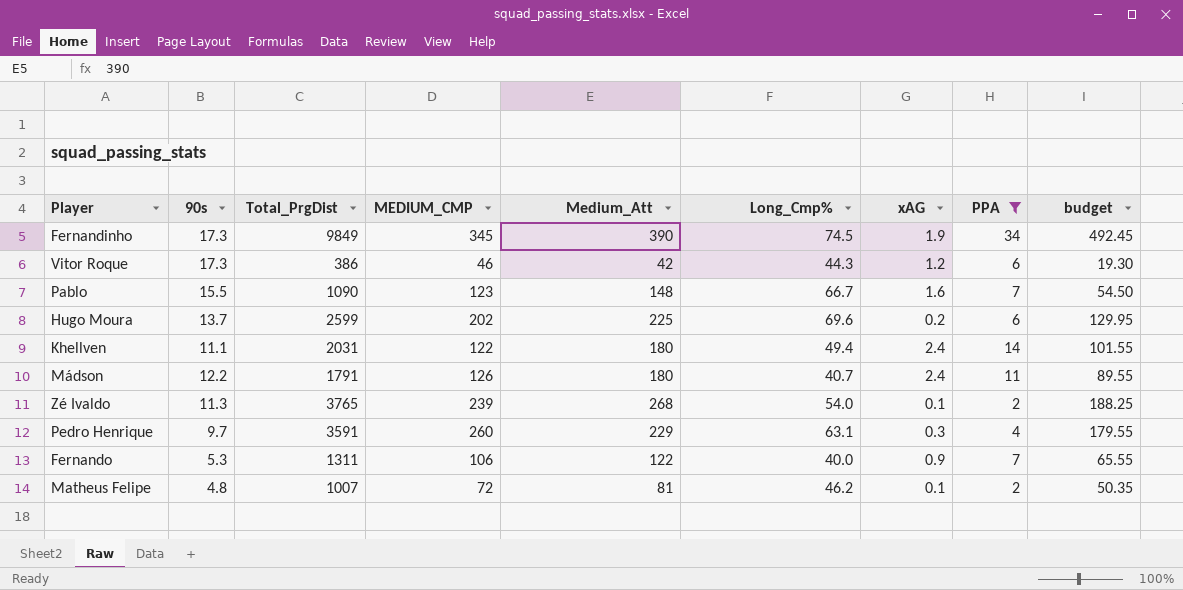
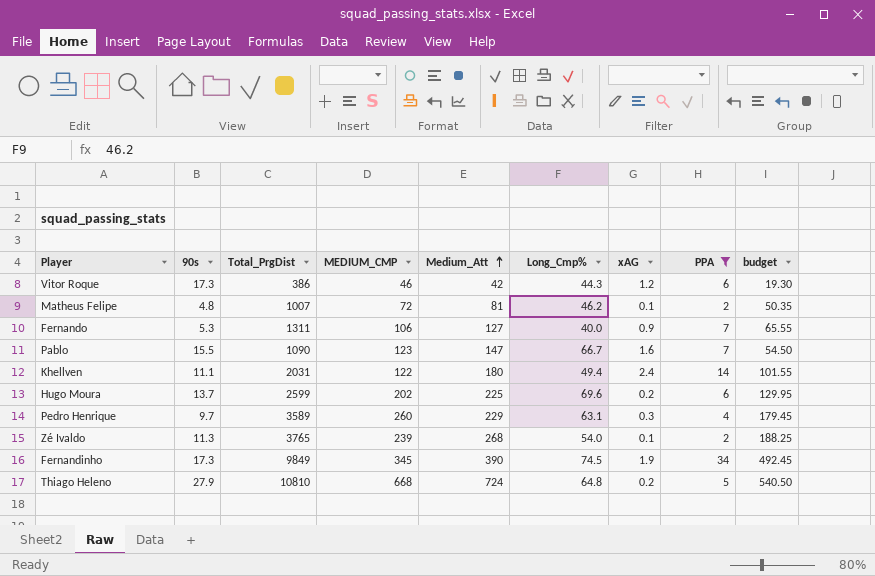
row order: none -> Medium_Att ascending
row Mádson: 12.2 | 1791 | 126 | 180 | 40.7 | 2.4 | 11 | 89.55 -> none
Fernando | Medium_Att: 122 -> 127
Pablo | Medium_Att: 148 -> 147
Pedro Henrique | Total_PrgDist: 3591 -> 3589
Pedro Henrique | budget: 179.55 -> 179.45
row Thiago Heleno: none -> 27.9 | 10810 | 668 | 724 | 64.8 | 0.2 | 5 | 540.50

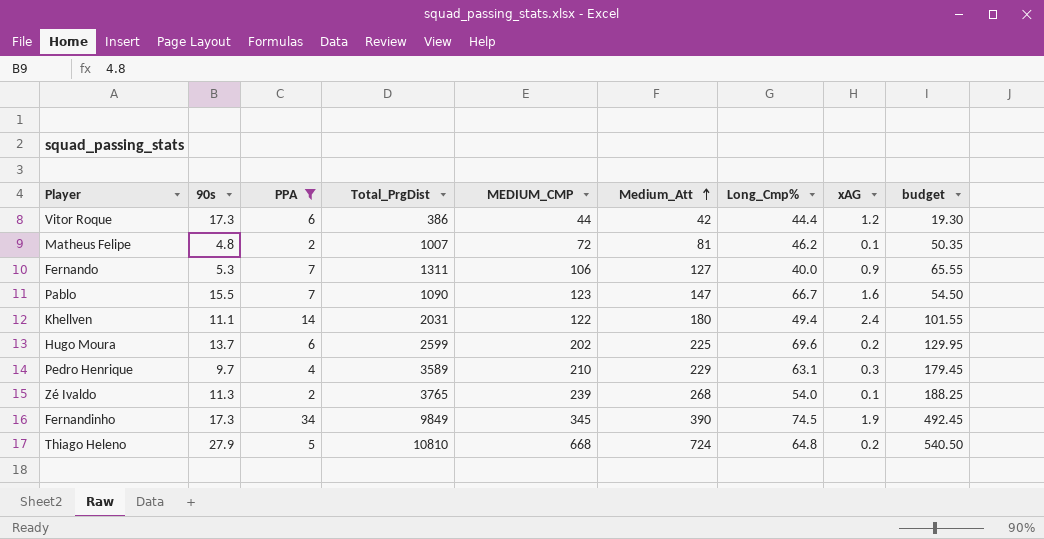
column PPA | position: 8 -> 3
Vitor Roque | MEDIUM_CMP: 46 -> 44
Vitor Roque | Long_Cmp%: 44.3 -> 44.4
Pedro Henrique | MEDIUM_CMP: 260 -> 210

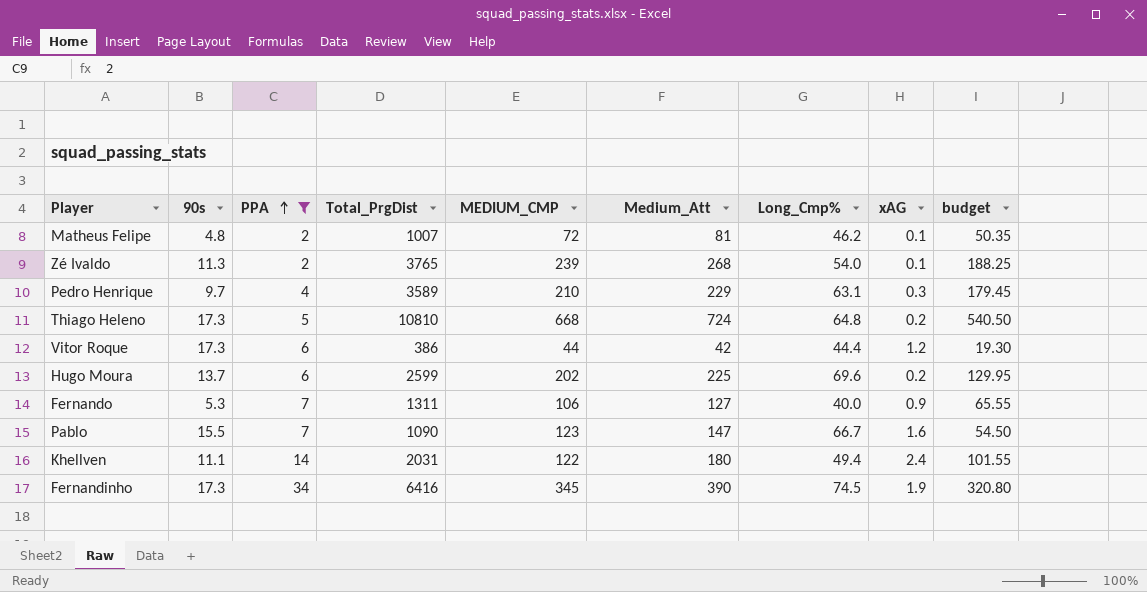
row order: Medium_Att ascending -> PPA ascending
Thiago Heleno | 90s: 27.9 -> 17.3
Fernandinho | Total_PrgDist: 9849 -> 6416
Fernandinho | budget: 492.45 -> 320.80

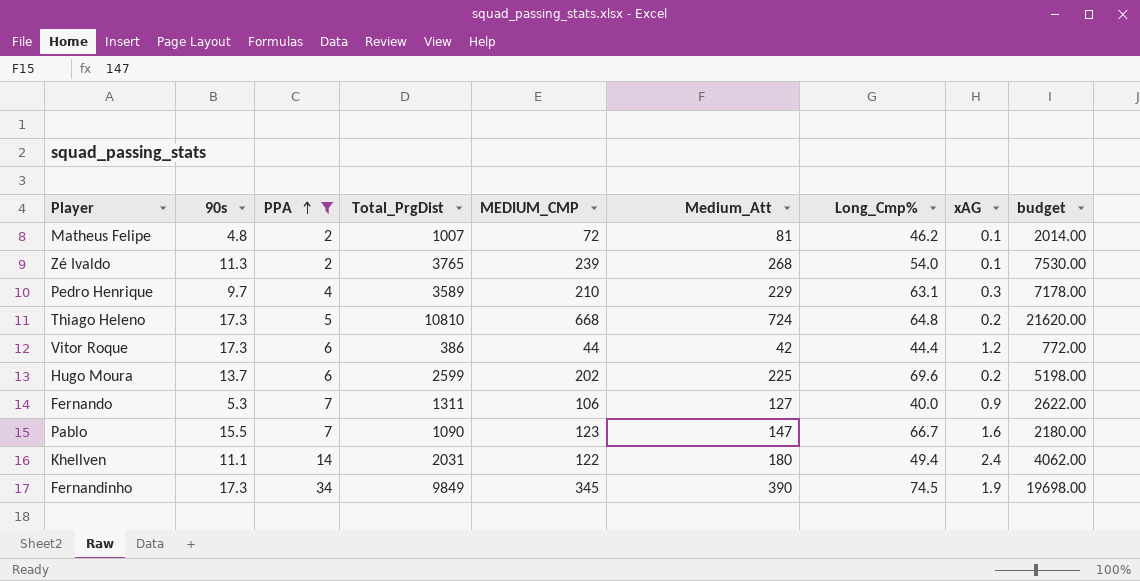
column budget | formula: [Total_PrgDist] * 0.05 -> [Total_PrgDist] * 2
Fernandinho | Total_PrgDist: 6416 -> 9849

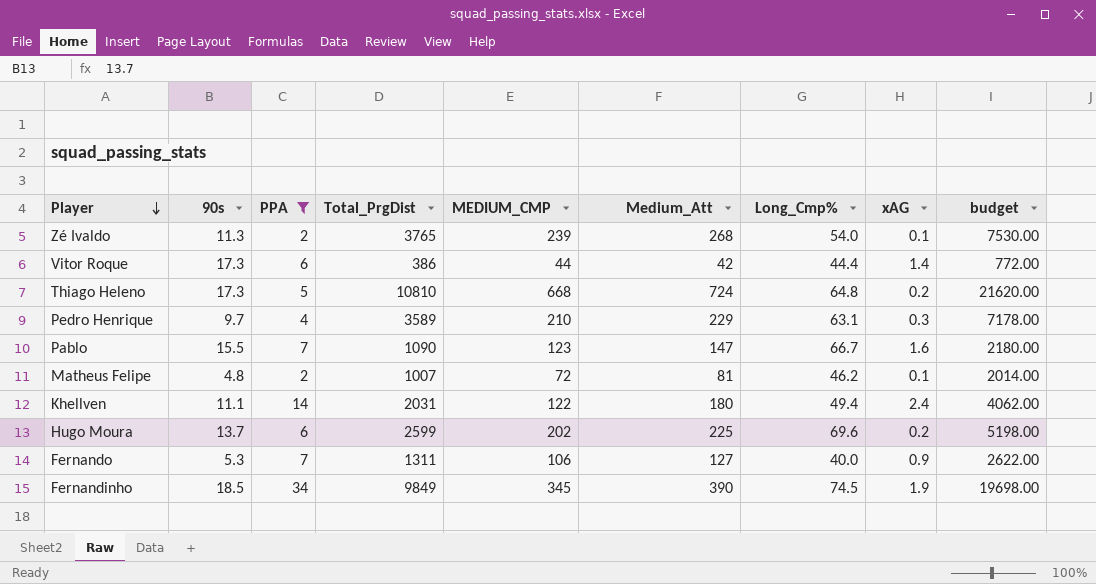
row order: PPA ascending -> Player descending
Vitor Roque | xAG: 1.2 -> 1.4
Fernandinho | 90s: 17.3 -> 18.5

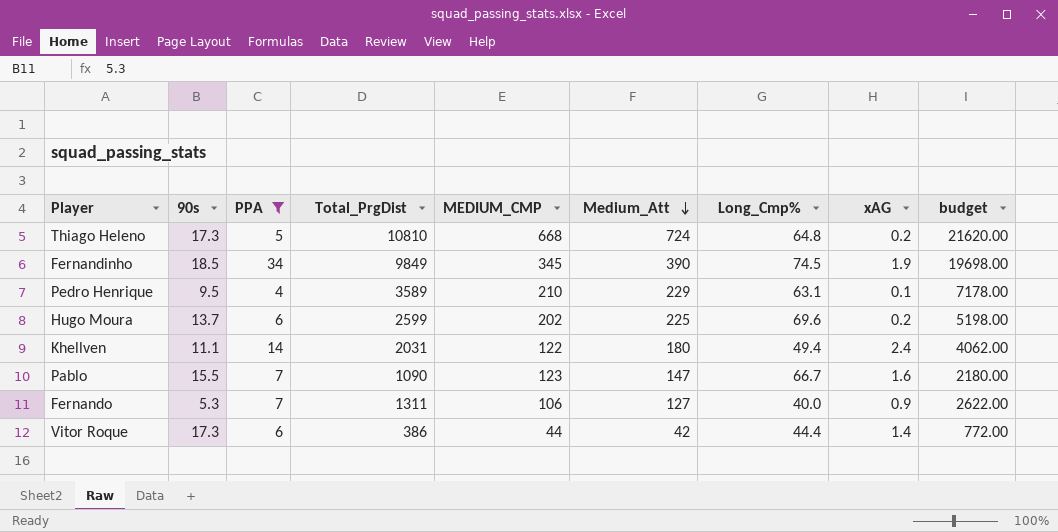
row order: Player descending -> Medium_Att descending
row Zé Ivaldo: 11.3 | 2 | 3765 | 239 | 268 | 54.0 | 0.1 | 7530.00 -> none
row Matheus Felipe: 4.8 | 2 | 1007 | 72 | 81 | 46.2 | 0.1 | 2014.00 -> none
Pedro Henrique | 90s: 9.7 -> 9.5
Pedro Henrique | xAG: 0.3 -> 0.1

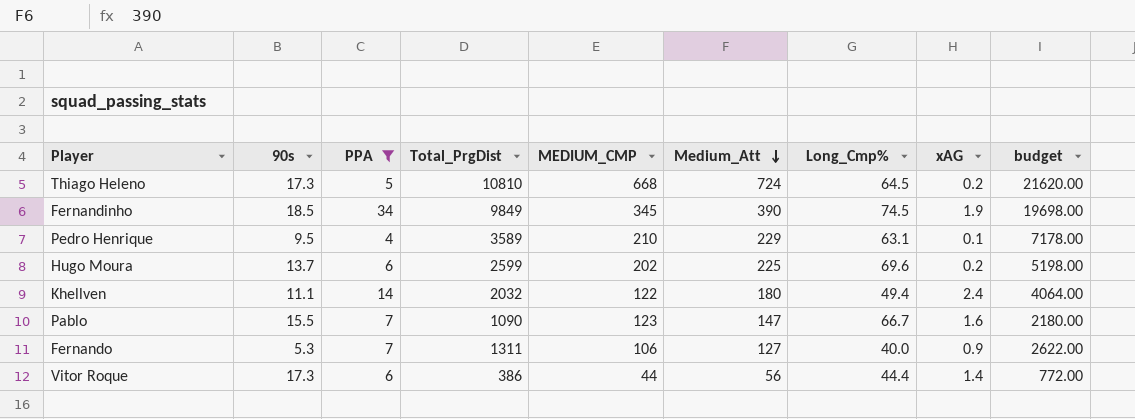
Thiago Heleno | Long_Cmp%: 64.8 -> 64.5
Khellven | Total_PrgDist: 2031 -> 2032
Khellven | budget: 4062.00 -> 4064.00
Vitor Roque | Medium_Att: 42 -> 56

